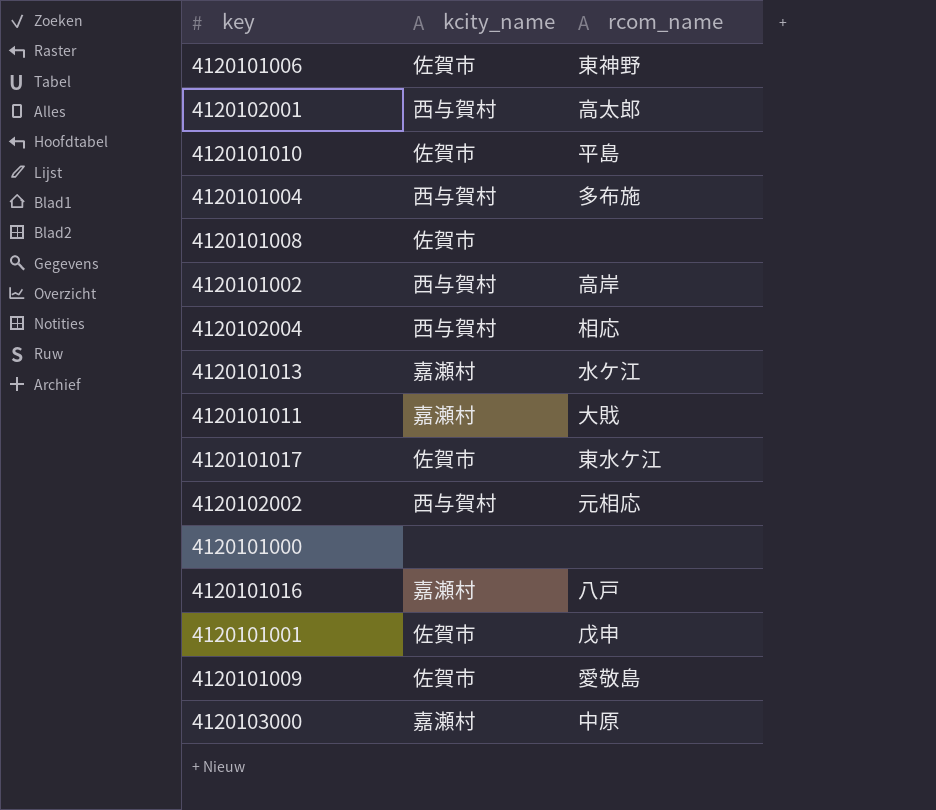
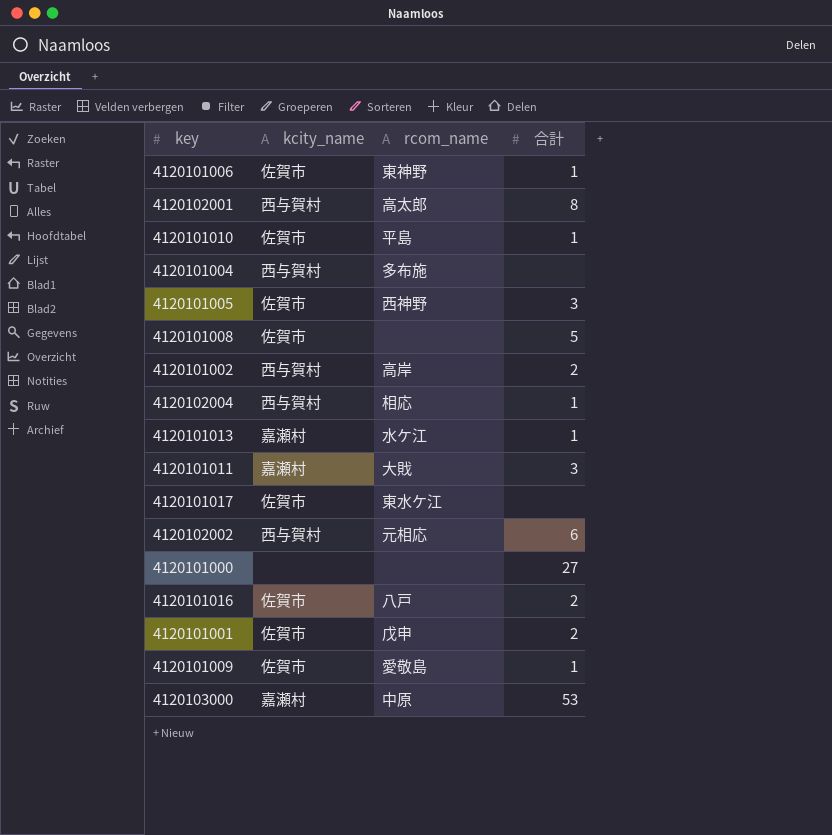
column 合計 | position: none -> 4
row 4120101005: none -> 佐賀市 | 西神野 | 3
4120101016 | kcity_name: 嘉瀬村 -> 佐賀市

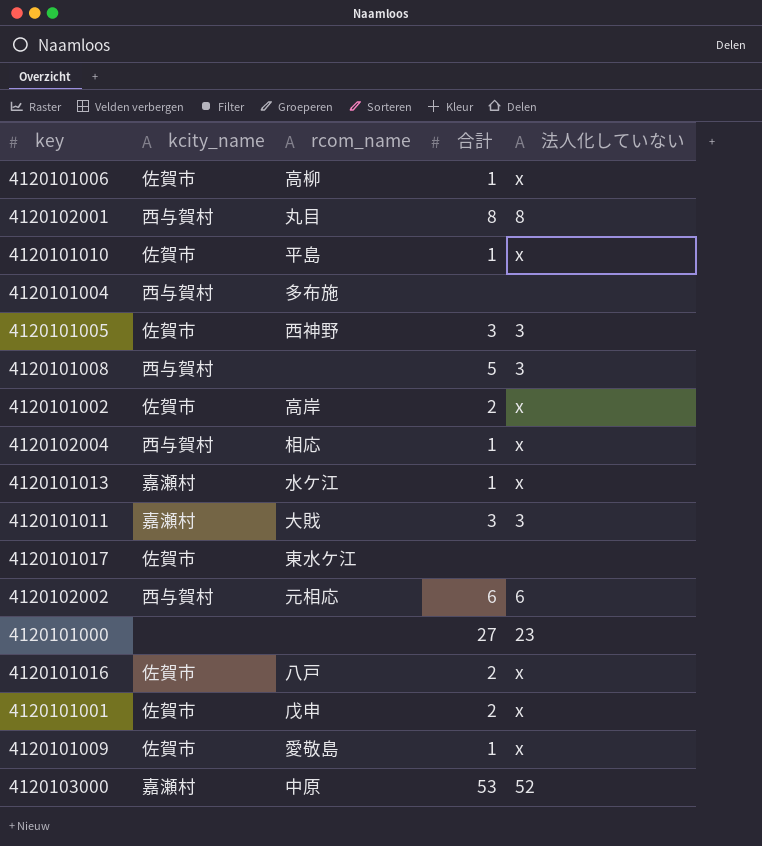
column 法人化していない | position: none -> 5
4120101006 | rcom_name: 東神野 -> 高柳
4120102001 | rcom_name: 高太郎 -> 丸目
4120101008 | kcity_name: 佐賀市 -> 西与賀村
4120101002 | kcity_name: 西与賀村 -> 佐賀市

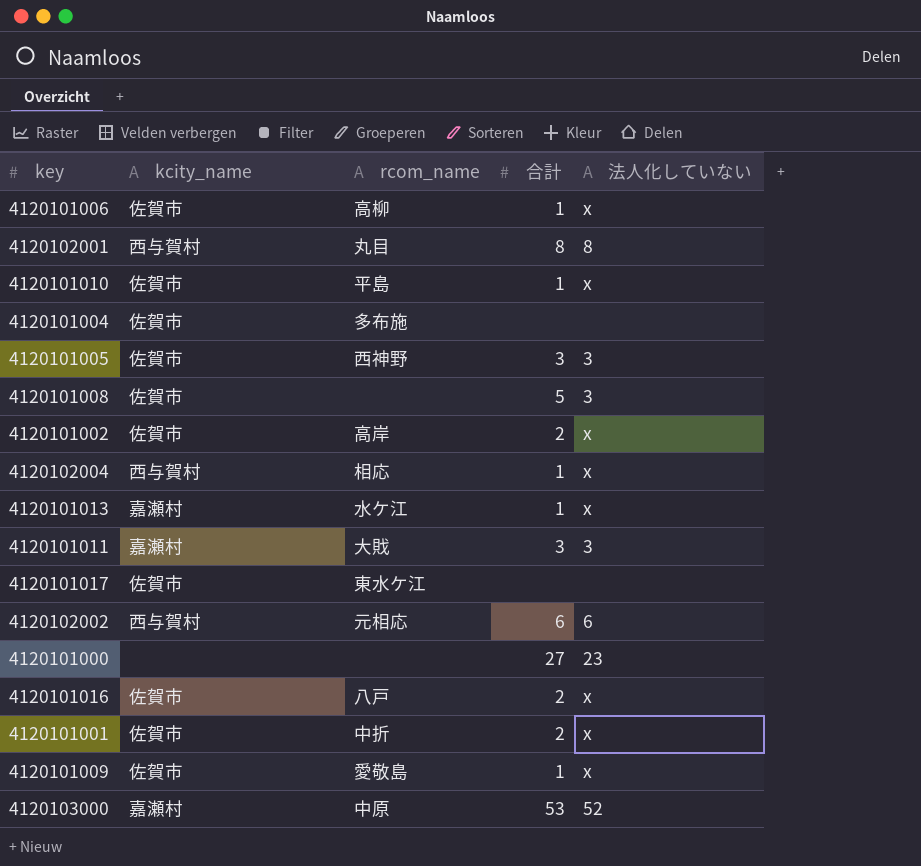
4120101004 | kcity_name: 西与賀村 -> 佐賀市
4120101008 | kcity_name: 西与賀村 -> 佐賀市
4120101001 | rcom_name: 戊申 -> 中折

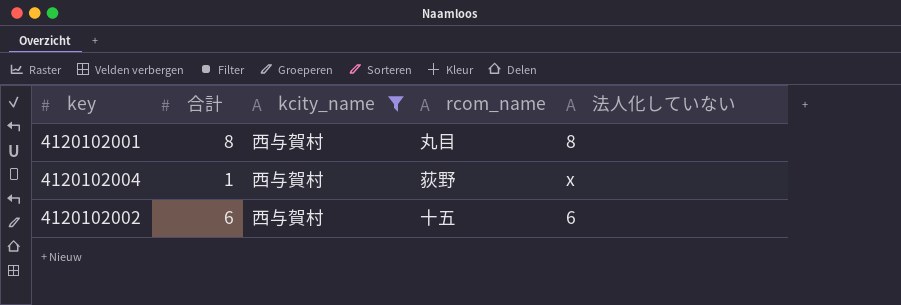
filter: none -> kcity_name = 西与賀村
column 合計 | position: 4 -> 2
4120102004 | rcom_name: 相応 -> 荻野
4120102002 | rcom_name: 元相応 -> 十五

